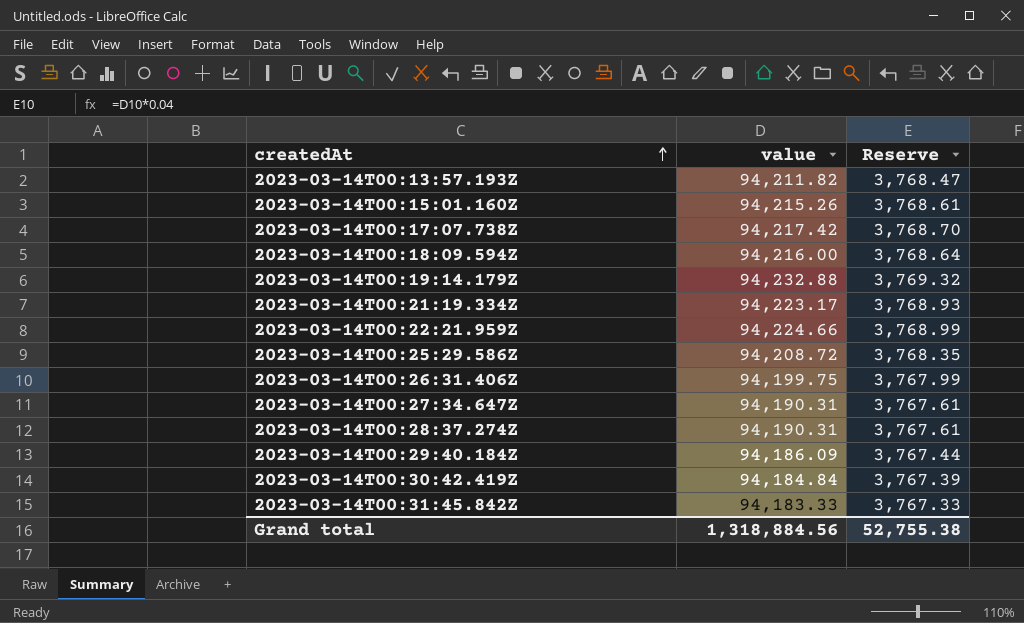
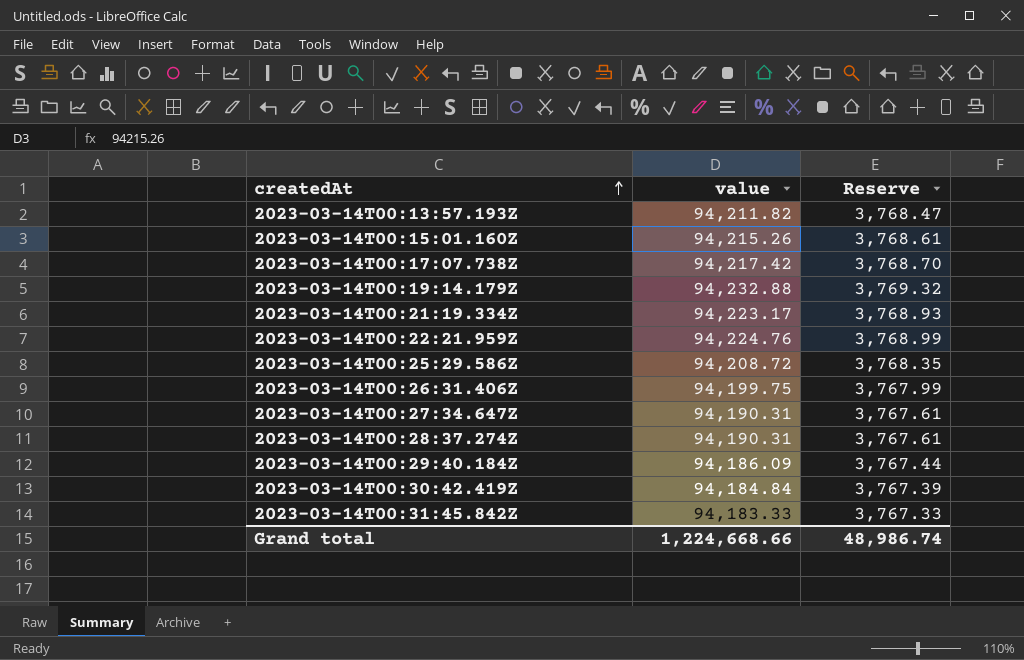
row 2023-03-14T00:18:09.594Z: 94,216.00 | 3,768.64 -> none
2023-03-14T00:22:21.959Z | value: 94,224.66 -> 94,224.76
Grand total | value: 1,318,884.56 -> 1,224,668.66
Grand total | Reserve: 52,755.38 -> 48,986.74

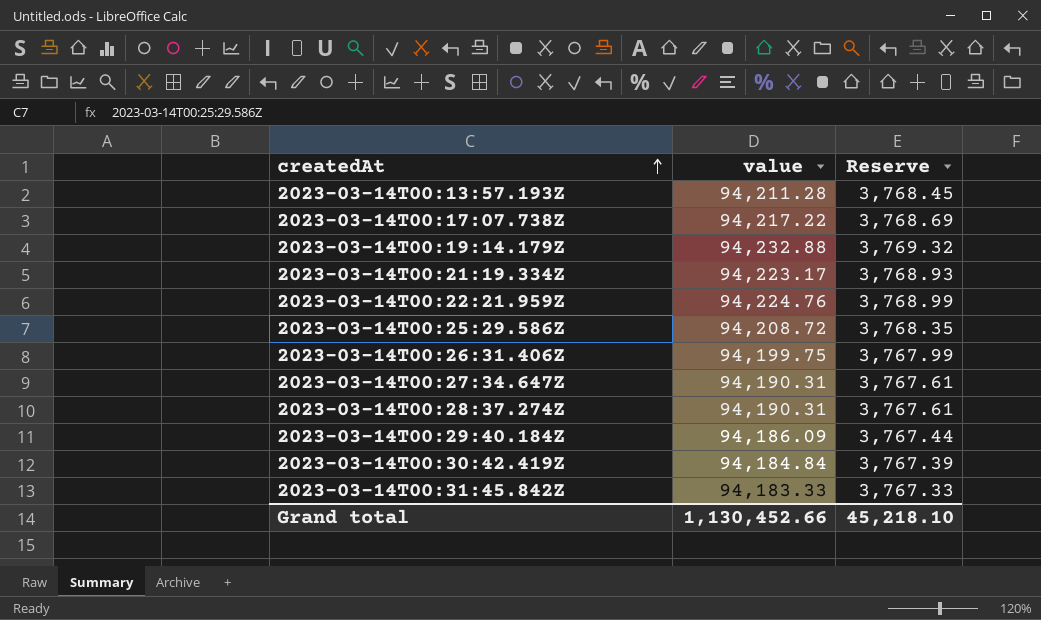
row 2023-03-14T00:15:01.160Z: 94,215.26 | 3,768.61 -> none
2023-03-14T00:13:57.193Z | value: 94,211.82 -> 94,211.28
2023-03-14T00:13:57.193Z | Reserve: 3,768.47 -> 3,768.45
2023-03-14T00:17:07.738Z | value: 94,217.42 -> 94,217.22
2023-03-14T00:17:07.738Z | Reserve: 3,768.70 -> 3,768.69
Grand total | value: 1,224,668.66 -> 1,130,452.66
Grand total | Reserve: 48,986.74 -> 45,218.10

